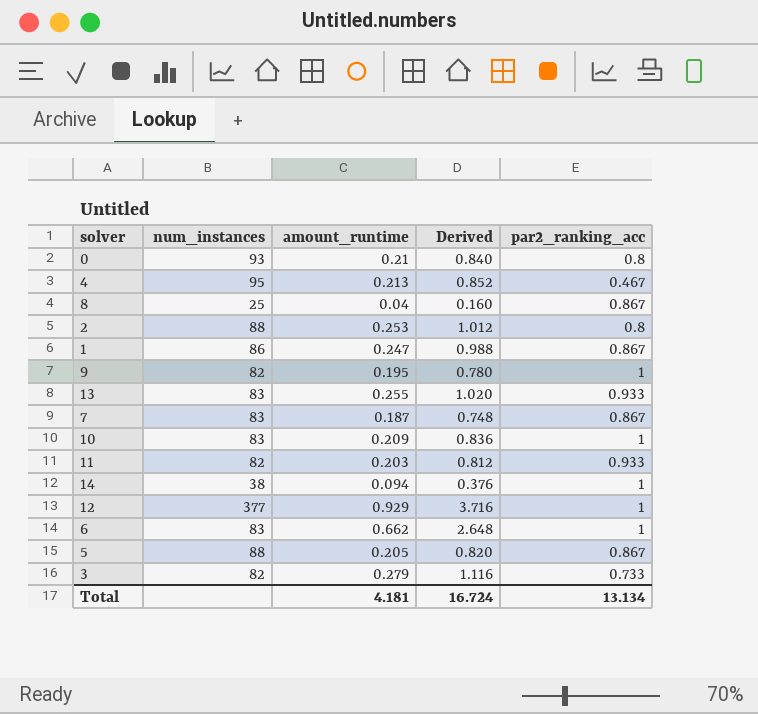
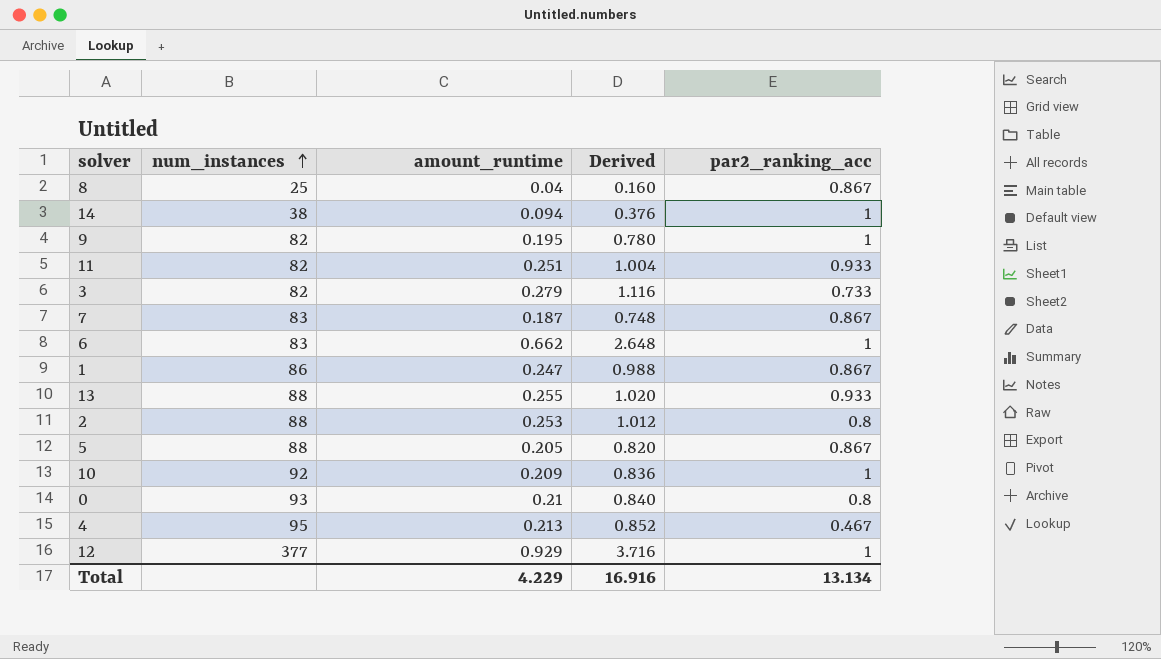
row order: none -> num_instances ascending
11 | amount_runtime: 0.203 -> 0.251
11 | Derived: 0.812 -> 1.004
13 | num_instances: 83 -> 88
10 | num_instances: 83 -> 92
Total | amount_runtime: 4.181 -> 4.229
Total | Derived: 16.724 -> 16.916

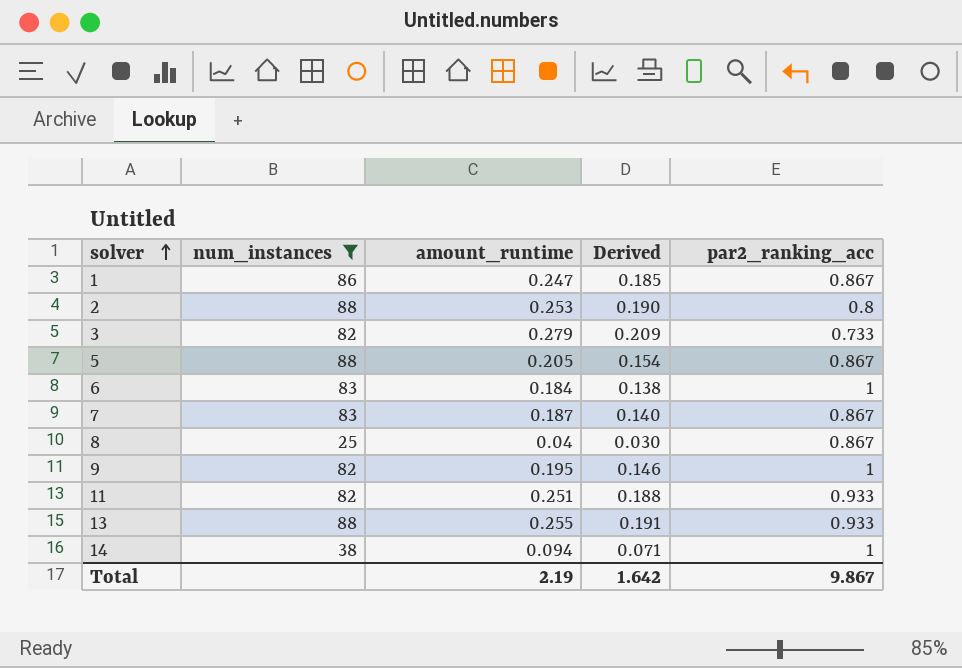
filter: none -> num_instances <= 88
row order: num_instances ascending -> solver ascending
column Derived | formula: [amount_runtime] * 4 -> [amount_runtime] * 0.75
6 | amount_runtime: 0.662 -> 0.184
Total | amount_runtime: 4.229 -> 2.19
Total | Derived: 16.916 -> 1.642
Total | par2_ranking_acc: 13.134 -> 9.867

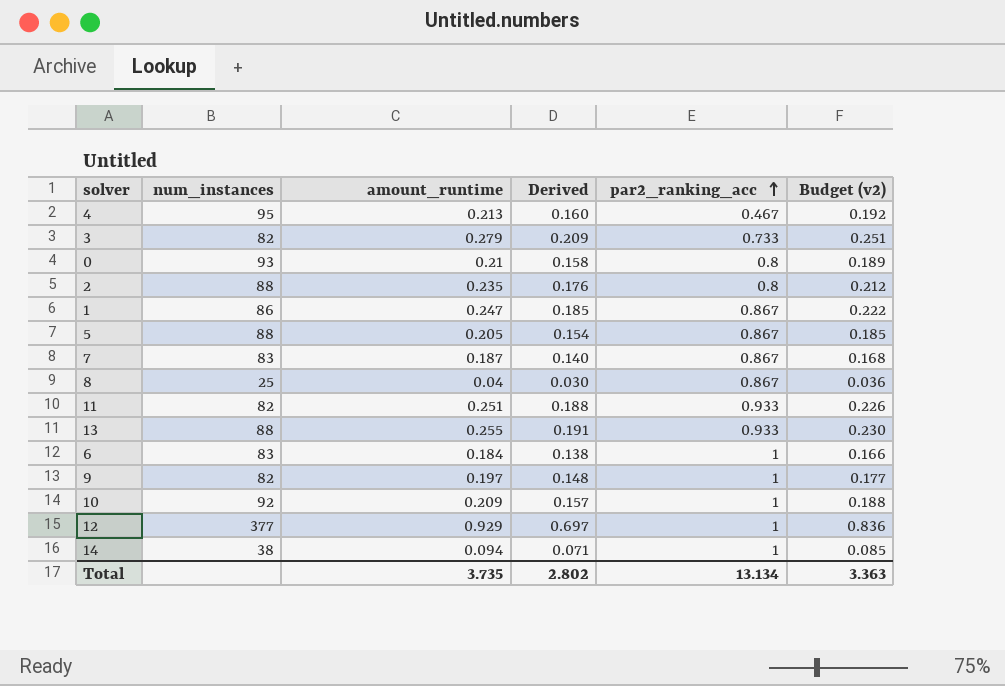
filter: num_instances <= 88 -> none
row order: solver ascending -> par2_ranking_acc ascending
column Budget (v2) | formula: none -> [amount_runtime] * 0.9
2 | amount_runtime: 0.253 -> 0.235
2 | Derived: 0.190 -> 0.176
9 | amount_runtime: 0.195 -> 0.197
9 | Derived: 0.146 -> 0.148
Total | amount_runtime: 2.19 -> 3.735
Total | Derived: 1.642 -> 2.802
Total | par2_ranking_acc: 9.867 -> 13.134

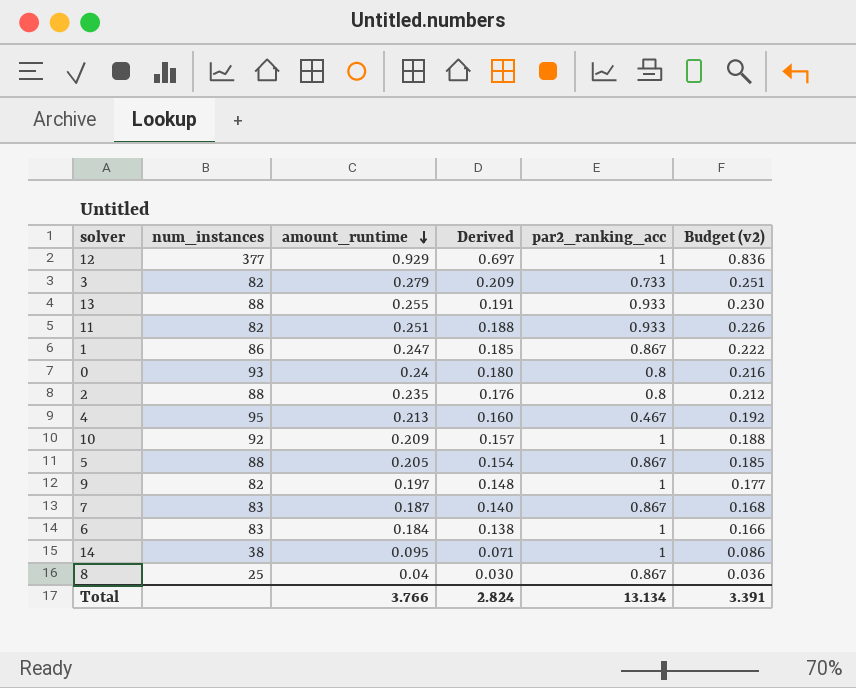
row order: par2_ranking_acc ascending -> amount_runtime descending
0 | amount_runtime: 0.21 -> 0.24
0 | Derived: 0.158 -> 0.180
0 | Budget (v2): 0.189 -> 0.216
14 | amount_runtime: 0.094 -> 0.095
14 | Budget (v2): 0.085 -> 0.086
Total | amount_runtime: 3.735 -> 3.766
Total | Derived: 2.802 -> 2.824
Total | Budget (v2): 3.363 -> 3.391

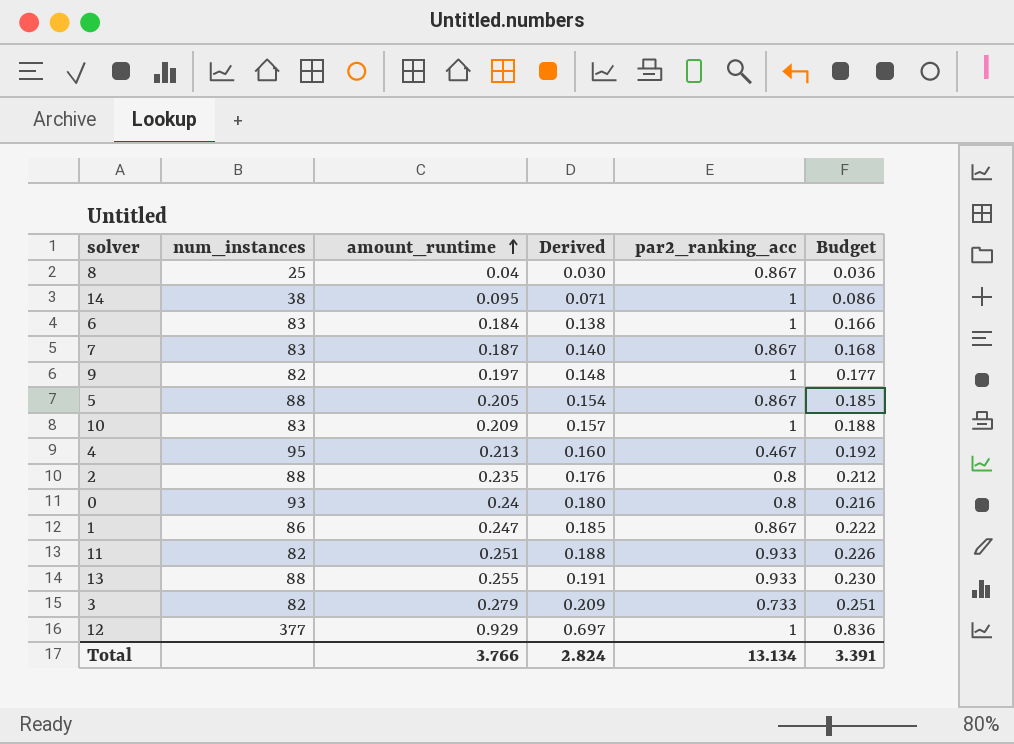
row order: amount_runtime descending -> amount_runtime ascending
column name: Budget (v2) -> Budget
10 | num_instances: 92 -> 83

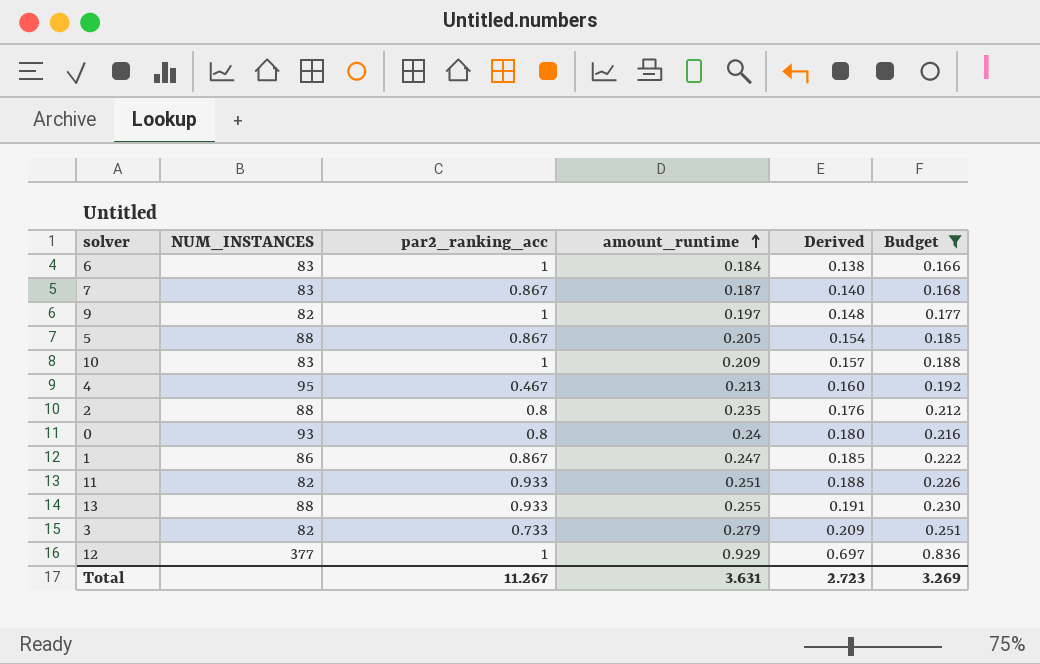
filter: none -> Budget >= 0.166
column name: num_instances -> NUM_INSTANCES
column par2_ranking_acc | position: 5 -> 3
Total | par2_ranking_acc: 13.134 -> 11.267
Total | amount_runtime: 3.766 -> 3.631
Total | Derived: 2.824 -> 2.723
Total | Budget: 3.391 -> 3.269

